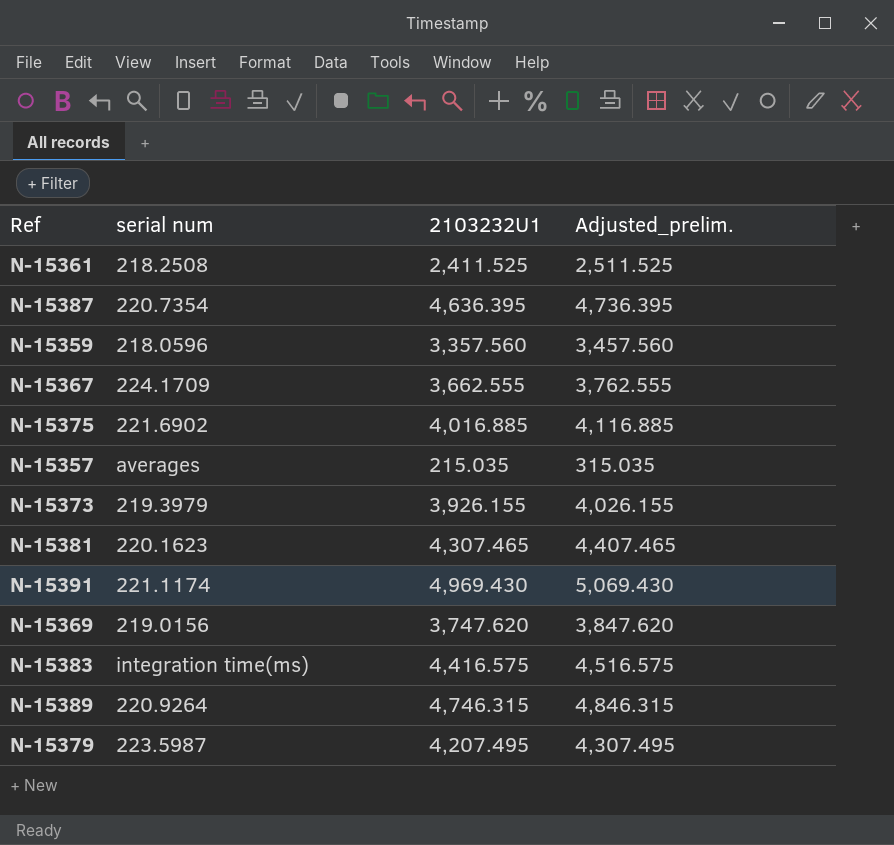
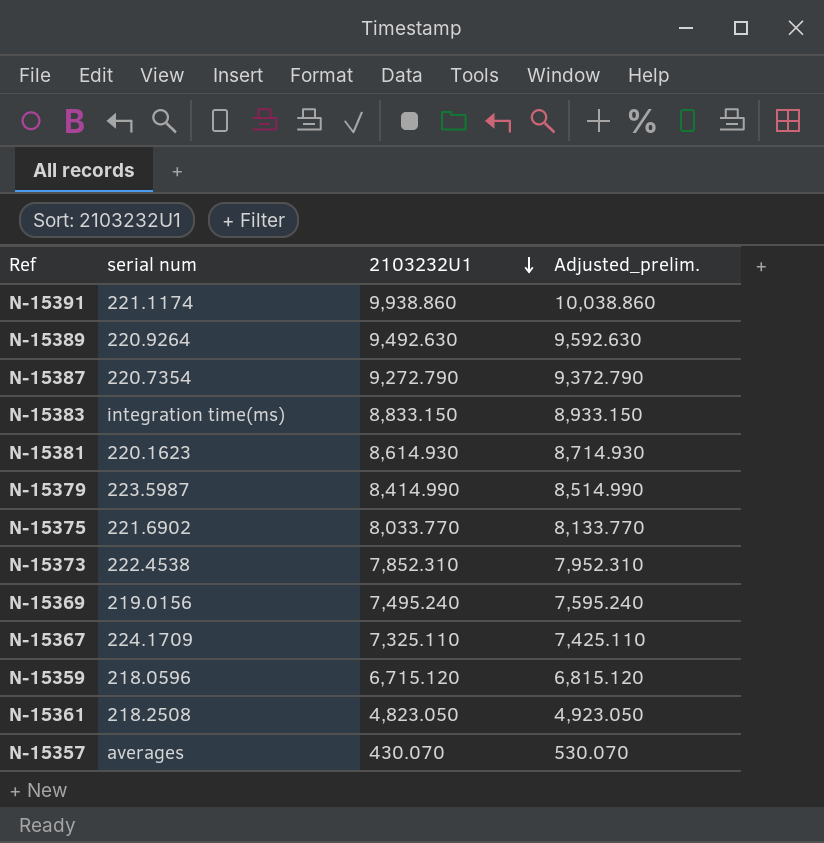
row order: none -> 2103232U1 descending
N-15391 | 2103232U1: 4,969.430 -> 9,938.860
N-15391 | Adjusted_prelim.: 5,069.430 -> 10,038.860
N-15389 | 2103232U1: 4,746.315 -> 9,492.630
N-15389 | Adjusted_prelim.: 4,846.315 -> 9,592.630
N-15387 | 2103232U1: 4,636.395 -> 9,272.790
N-15387 | Adjusted_prelim.: 4,736.395 -> 9,372.790
N-15383 | 2103232U1: 4,416.575 -> 8,833.150
N-15383 | Adjusted_prelim.: 4,516.575 -> 8,933.150
N-15381 | 2103232U1: 4,307.465 -> 8,614.930
N-15381 | Adjusted_prelim.: 4,407.465 -> 8,714.930
N-15379 | 2103232U1: 4,207.495 -> 8,414.990
N-15379 | Adjusted_prelim.: 4,307.495 -> 8,514.990
N-15375 | 2103232U1: 4,016.885 -> 8,033.770
N-15375 | Adjusted_prelim.: 4,116.885 -> 8,133.770
N-15373 | serial num: 219.3979 -> 222.4538
N-15373 | 2103232U1: 3,926.155 -> 7,852.310
N-15373 | Adjusted_prelim.: 4,026.155 -> 7,952.310
N-15369 | 2103232U1: 3,747.620 -> 7,495.240
N-15369 | Adjusted_prelim.: 3,847.620 -> 7,595.240
N-15367 | 2103232U1: 3,662.555 -> 7,325.110
N-15367 | Adjusted_prelim.: 3,762.555 -> 7,425.110
N-15359 | 2103232U1: 3,357.560 -> 6,715.120
N-15359 | Adjusted_prelim.: 3,457.560 -> 6,815.120
N-15361 | 2103232U1: 2,411.525 -> 4,823.050
N-15361 | Adjusted_prelim.: 2,511.525 -> 4,923.050
N-15357 | 2103232U1: 215.035 -> 430.070
N-15357 | Adjusted_prelim.: 315.035 -> 530.070

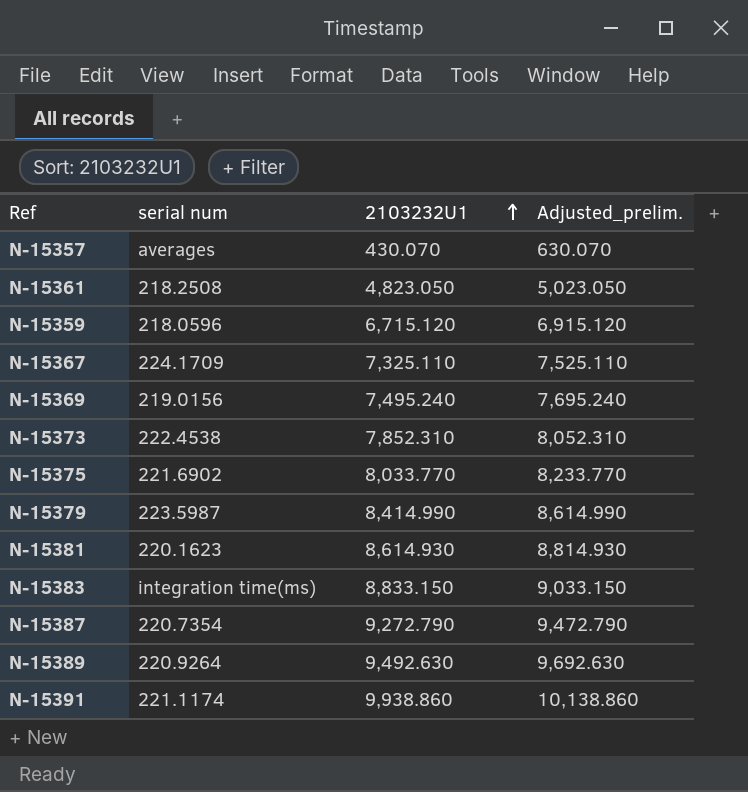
row order: 2103232U1 descending -> 2103232U1 ascending
column Adjusted_prelim. | formula: [2103232U1] + 100 -> [2103232U1] + 200

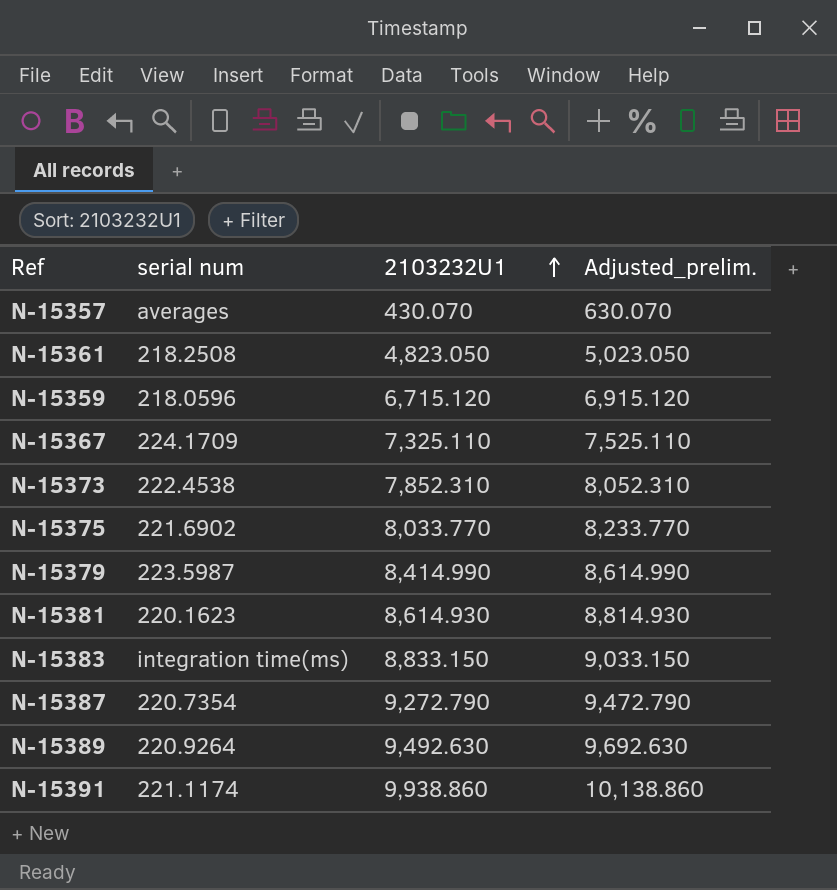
row N-15369: 219.0156 | 7,495.240 | 7,695.240 -> none

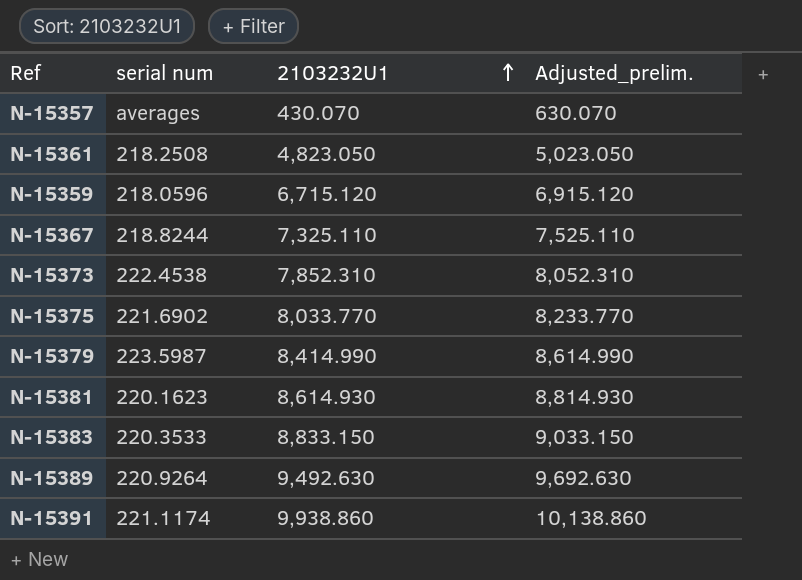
row N-15387: 220.7354 | 9,272.790 | 9,472.790 -> none
N-15367 | serial num: 224.1709 -> 218.8244
N-15383 | serial num: integration time(ms) -> 220.3533

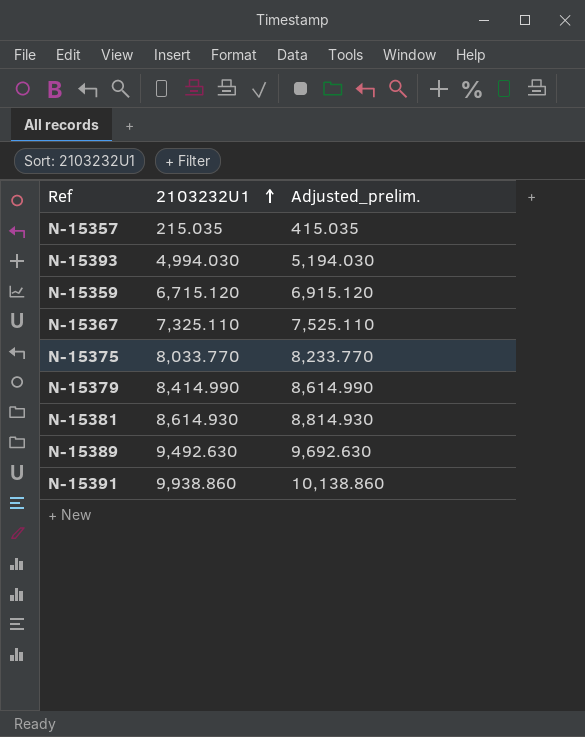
column serial num | position: 2 -> none
row N-15361: 218.2508 | 4,823.050 | 5,023.050 -> none
row N-15373: 222.4538 | 7,852.310 | 8,052.310 -> none
row N-15383: 220.3533 | 8,833.150 | 9,033.150 -> none
N-15357 | 2103232U1: 430.070 -> 215.035
N-15357 | Adjusted_prelim.: 630.070 -> 415.035
row N-15393: none -> 4,994.030 | 5,194.030

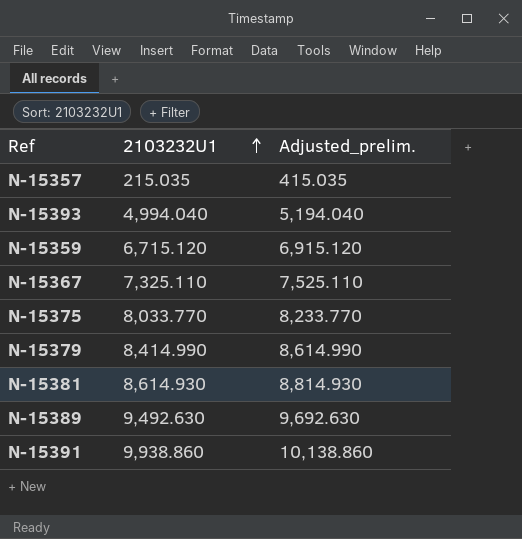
N-15393 | 2103232U1: 4,994.030 -> 4,994.040
N-15393 | Adjusted_prelim.: 5,194.030 -> 5,194.040

